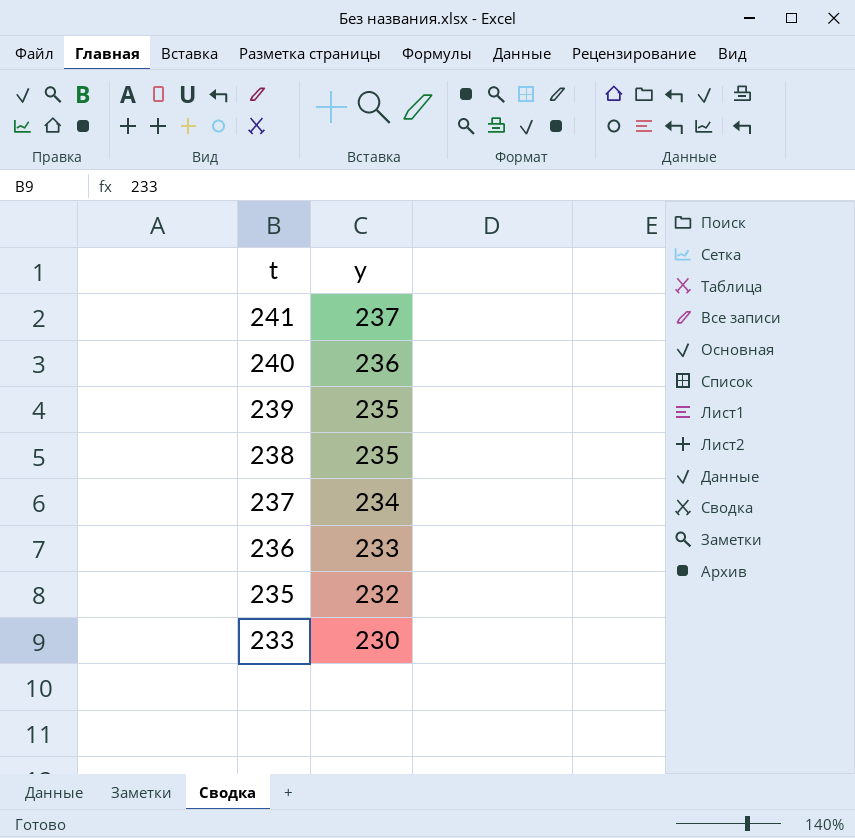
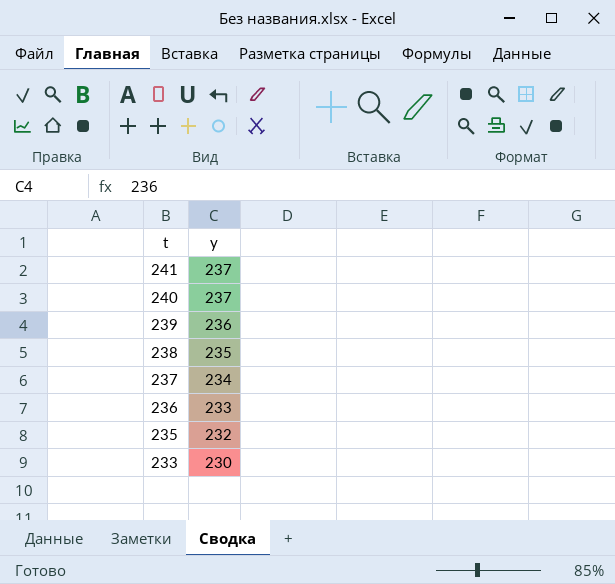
240 | y: 236 -> 237
239 | y: 235 -> 236

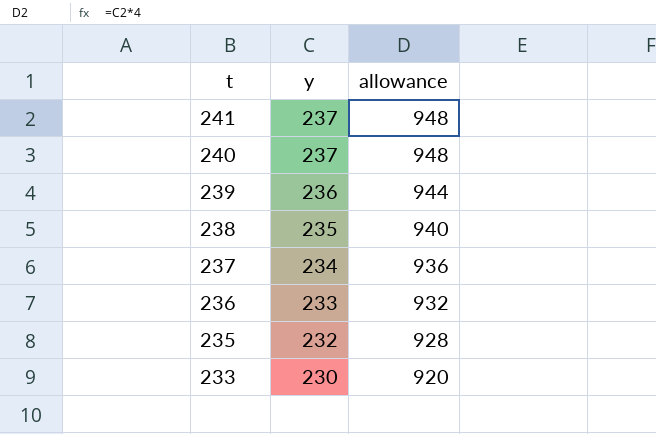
column allowance | formula: none -> [y] * 4

